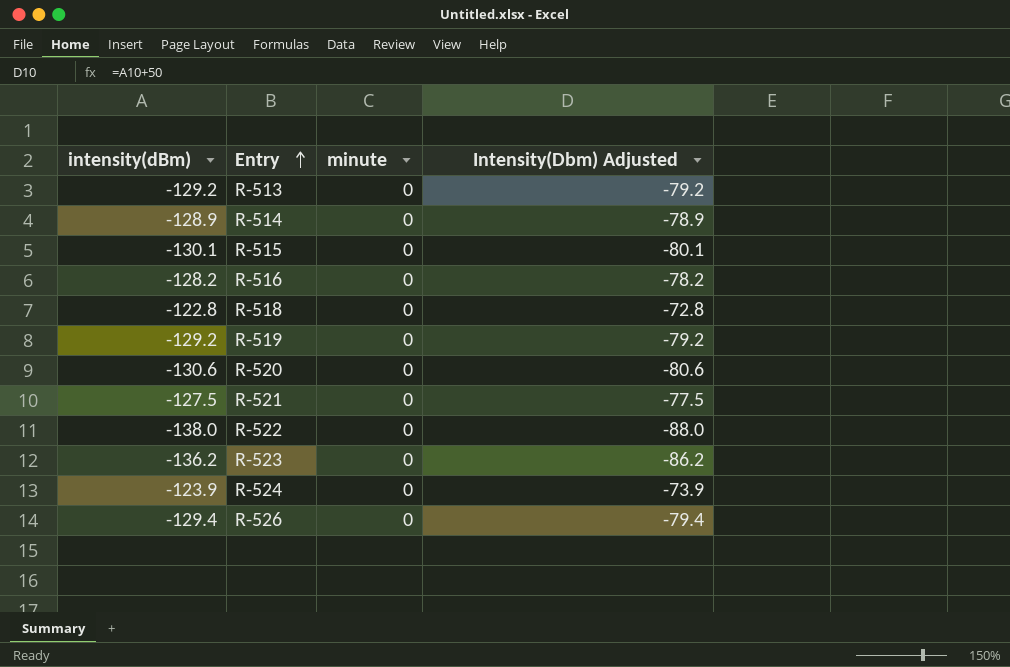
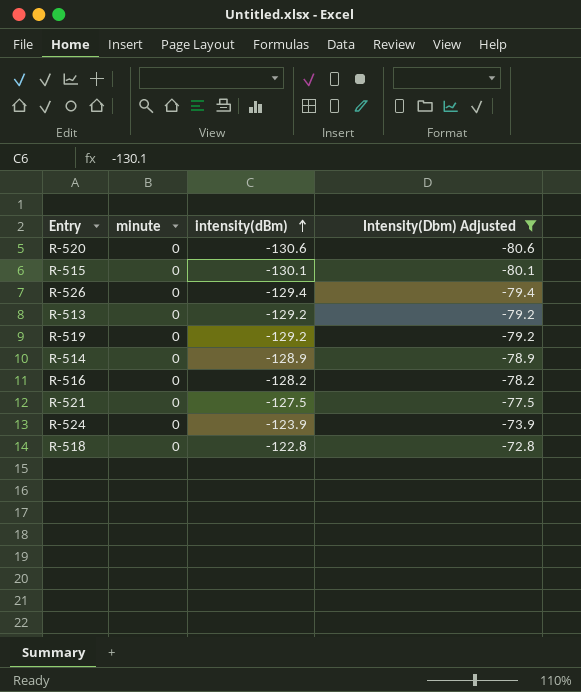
filter: none -> Intensity(Dbm) Adjusted >= -80.6
row order: Entry ascending -> intensity(dBm) ascending
column intensity(dBm) | position: 1 -> 3

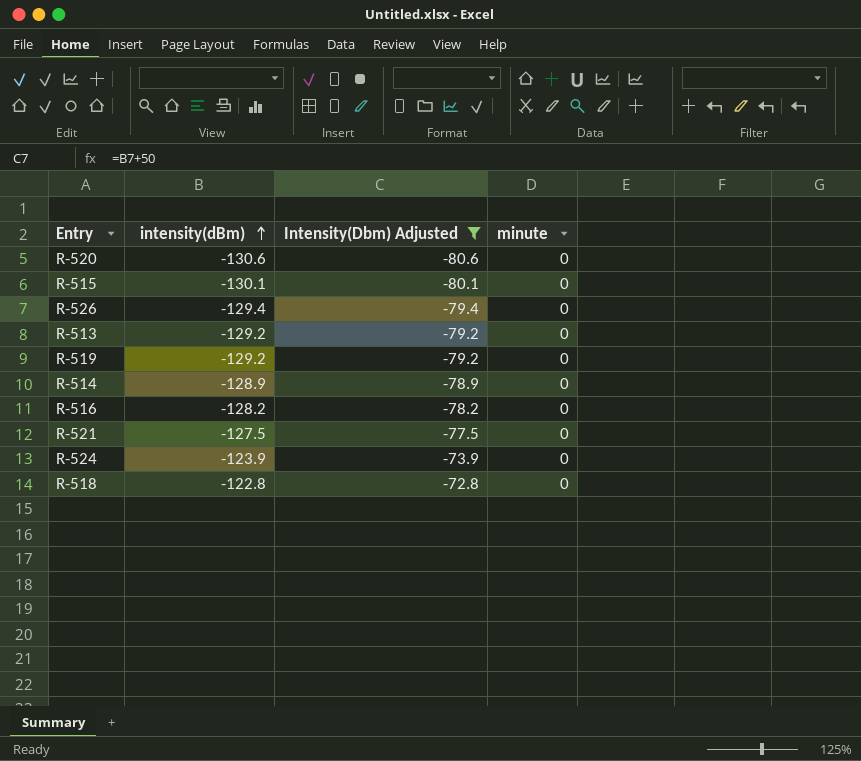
column minute | position: 2 -> 4

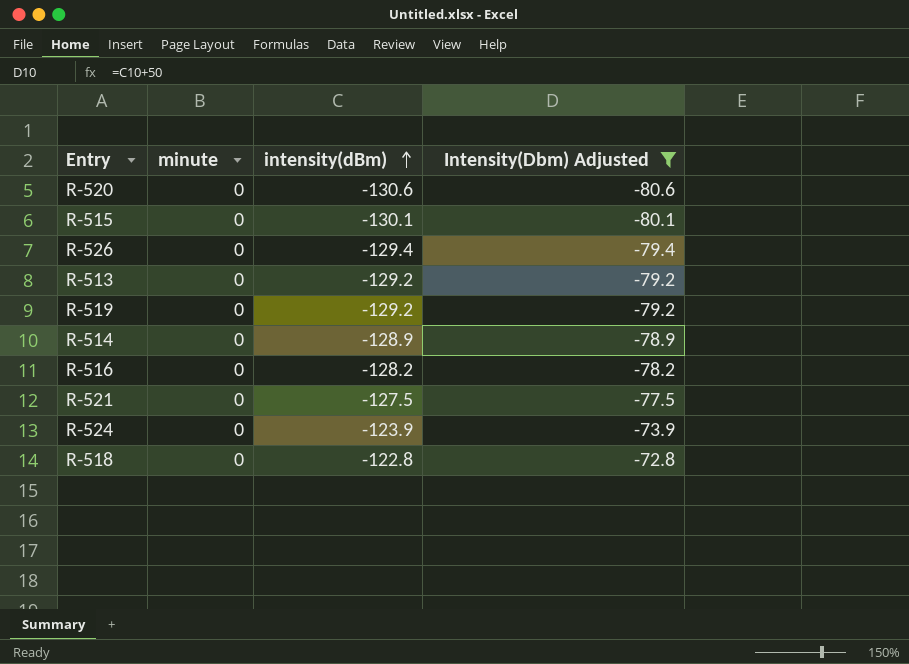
column minute | position: 4 -> 2

